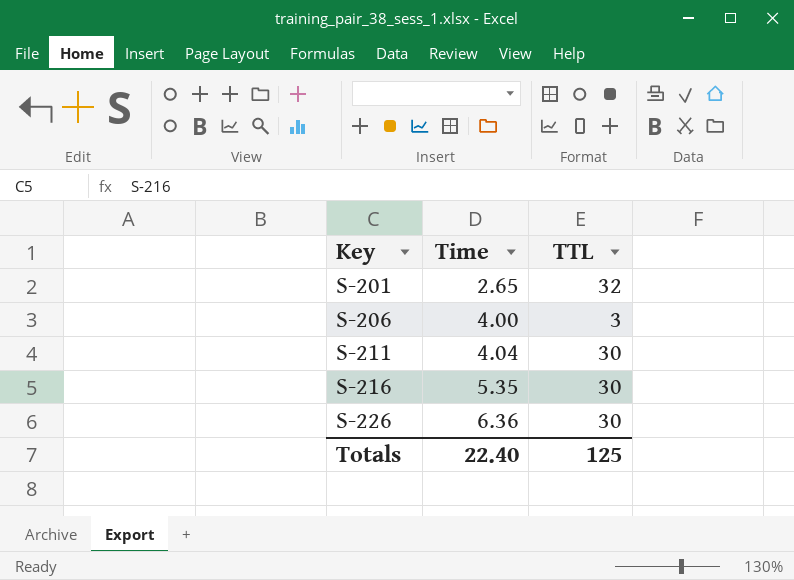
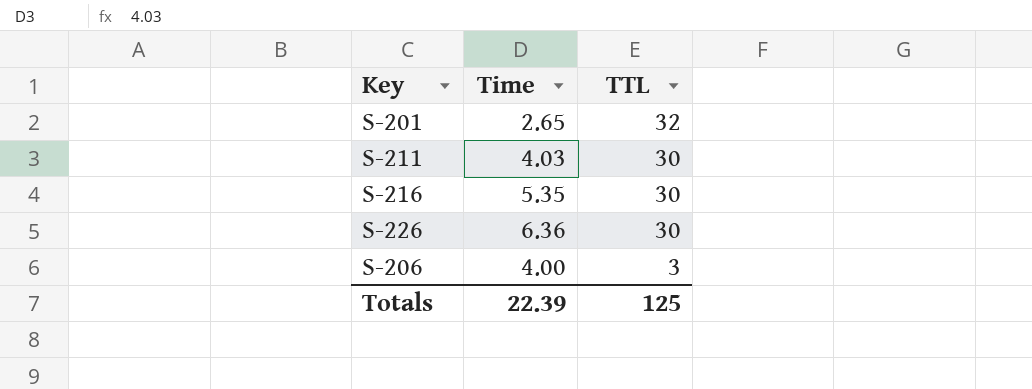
row order: Key ascending -> TTL descending
S-211 | Time: 4.04 -> 4.03
Totals | Time: 22.40 -> 22.39

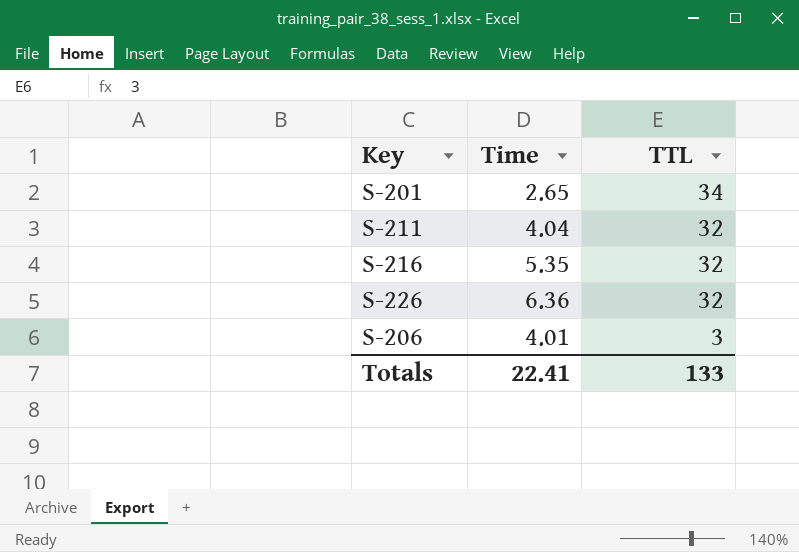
S-201 | TTL: 32 -> 34
S-211 | Time: 4.03 -> 4.04
S-211 | TTL: 30 -> 32
S-216 | TTL: 30 -> 32
S-226 | TTL: 30 -> 32
S-206 | Time: 4.00 -> 4.01
Totals | Time: 22.39 -> 22.41
Totals | TTL: 125 -> 133

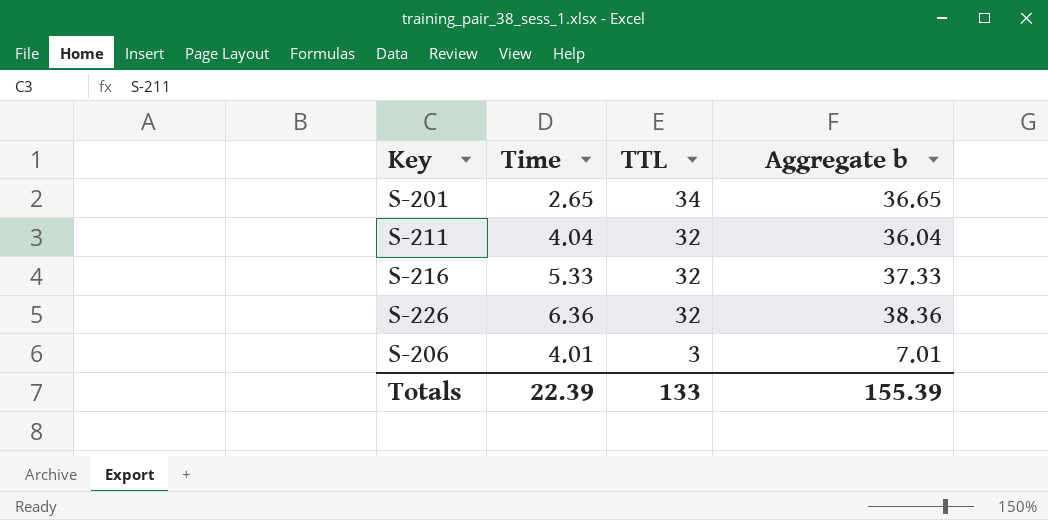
column Aggregate b | formula: none -> [Time] + [TTL]
S-216 | Time: 5.35 -> 5.33
Totals | Time: 22.41 -> 22.39

